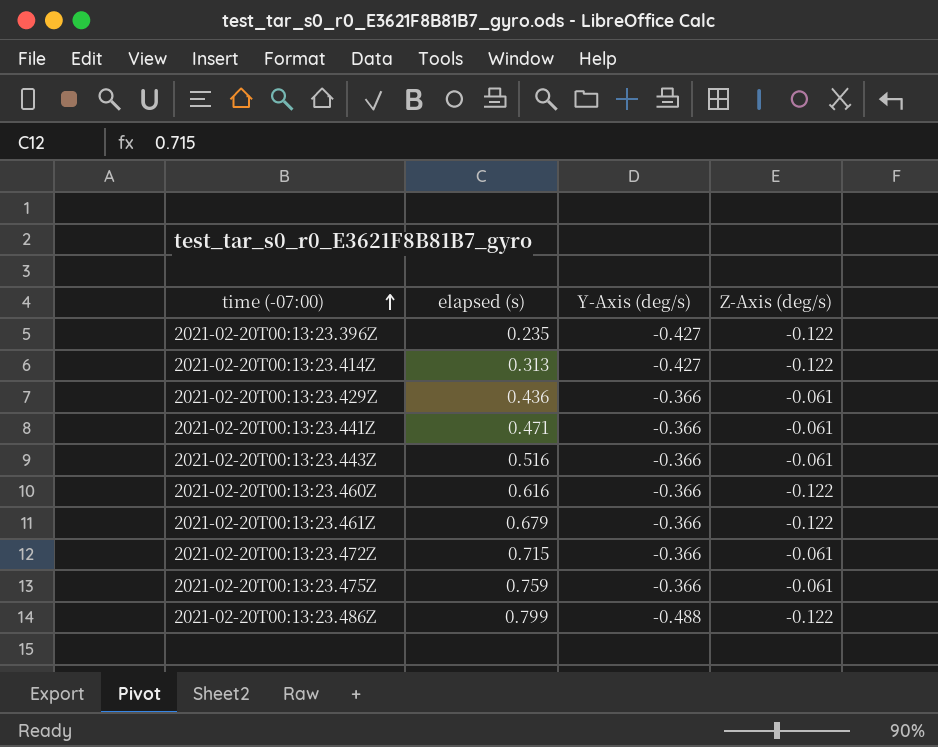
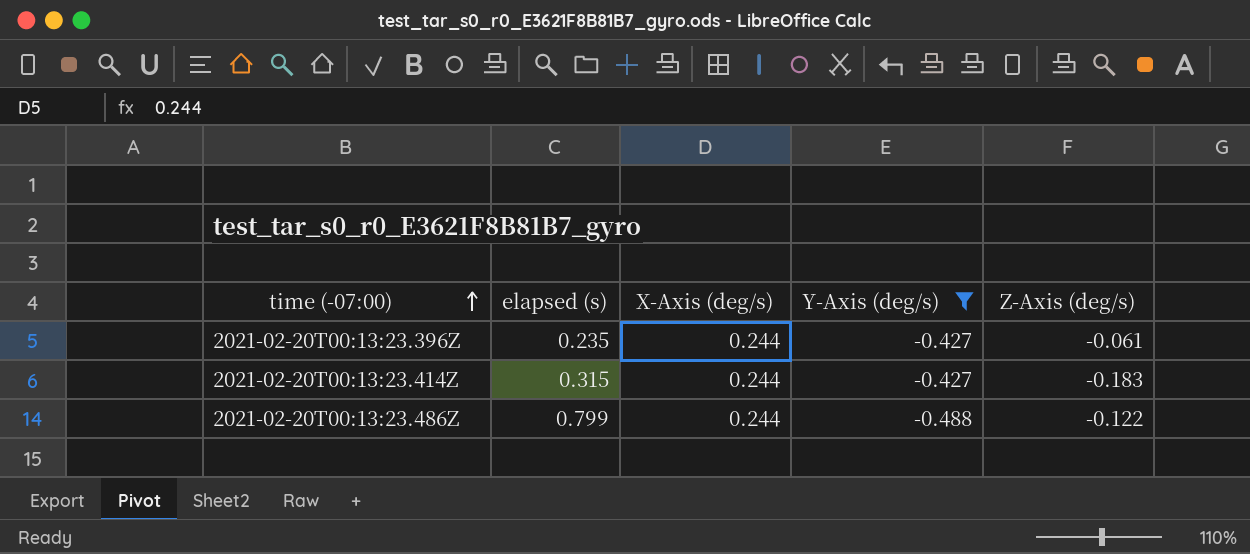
filter: none -> Y-Axis (deg/s) != -0.366
column X-Axis (deg/s) | position: none -> 3
2021-02-20T00:13:23.396Z | Z-Axis (deg/s): -0.122 -> -0.061
2021-02-20T00:13:23.414Z | elapsed (s): 0.313 -> 0.315
2021-02-20T00:13:23.414Z | Z-Axis (deg/s): -0.122 -> -0.183

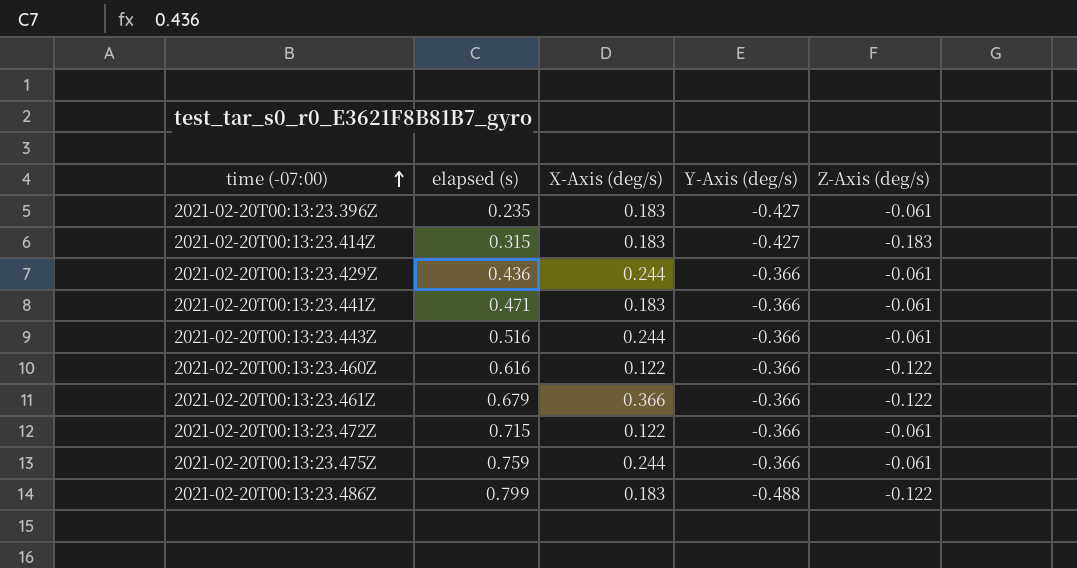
filter: Y-Axis (deg/s) != -0.366 -> none
2021-02-20T00:13:23.396Z | X-Axis (deg/s): 0.244 -> 0.183
2021-02-20T00:13:23.414Z | X-Axis (deg/s): 0.244 -> 0.183
2021-02-20T00:13:23.486Z | X-Axis (deg/s): 0.244 -> 0.183

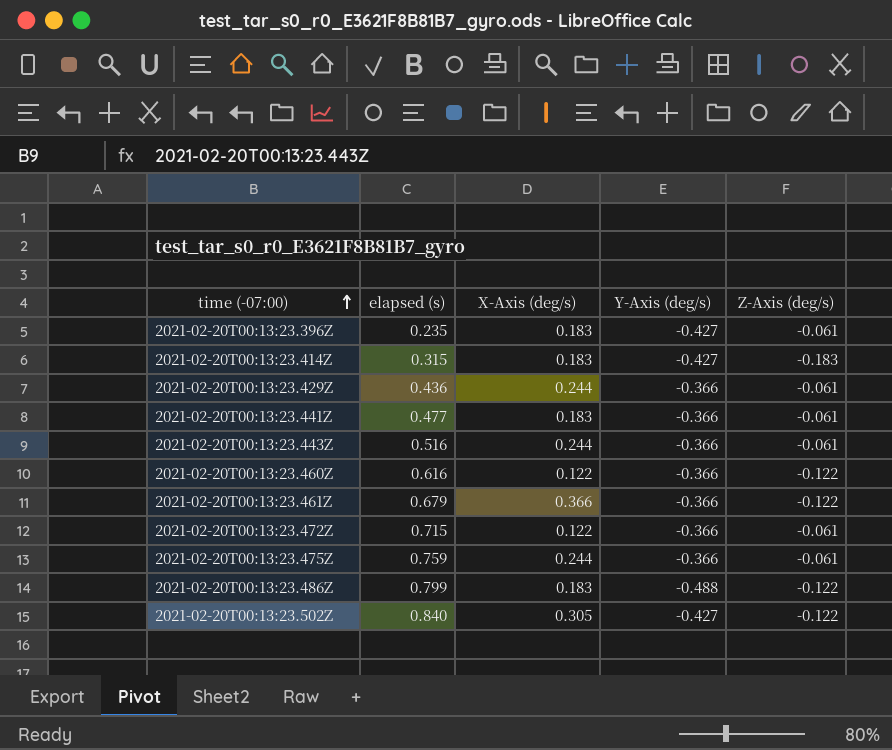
2021-02-20T00:13:23.441Z | elapsed (s): 0.471 -> 0.477
row 2021-02-20T00:13:23.502Z: none -> 0.840 | 0.305 | -0.427 | -0.122

